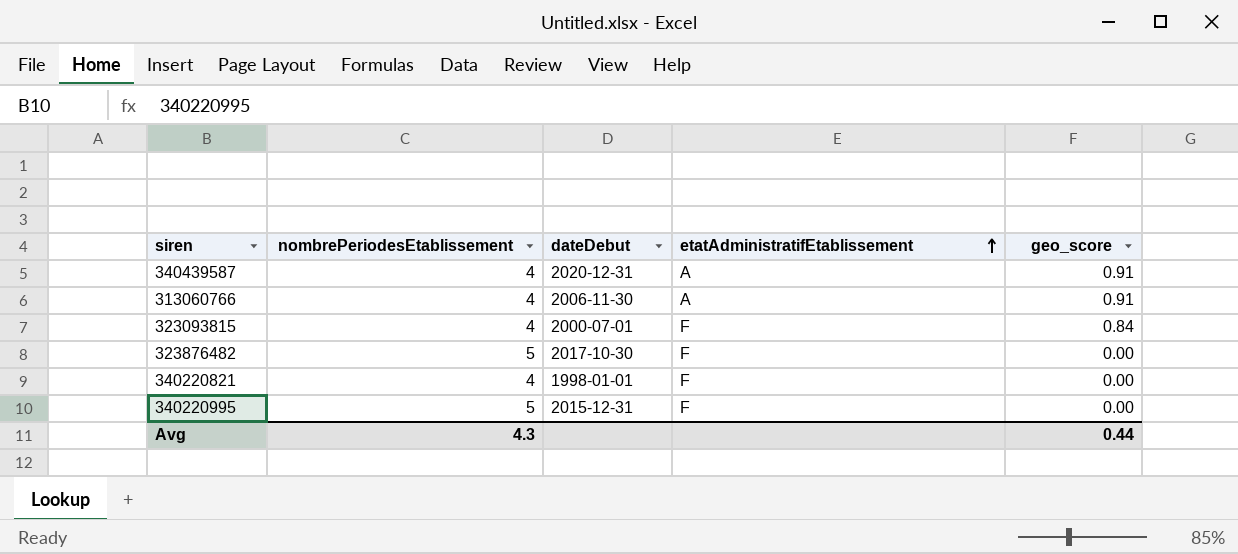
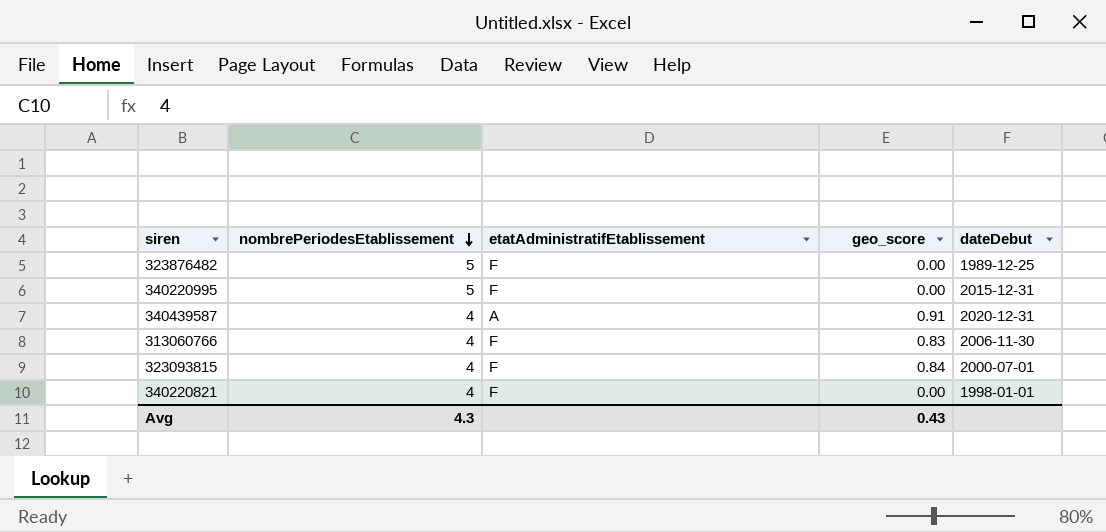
row order: etatAdministratifEtablissement ascending -> nombrePeriodesEtablissement descending
column dateDebut | position: 3 -> 5
323876482 | dateDebut: 2017-10-30 -> 1989-12-25
313060766 | etatAdministratifEtablissement: A -> F
313060766 | geo_score: 0.91 -> 0.83
Avg | geo_score: 0.44 -> 0.43

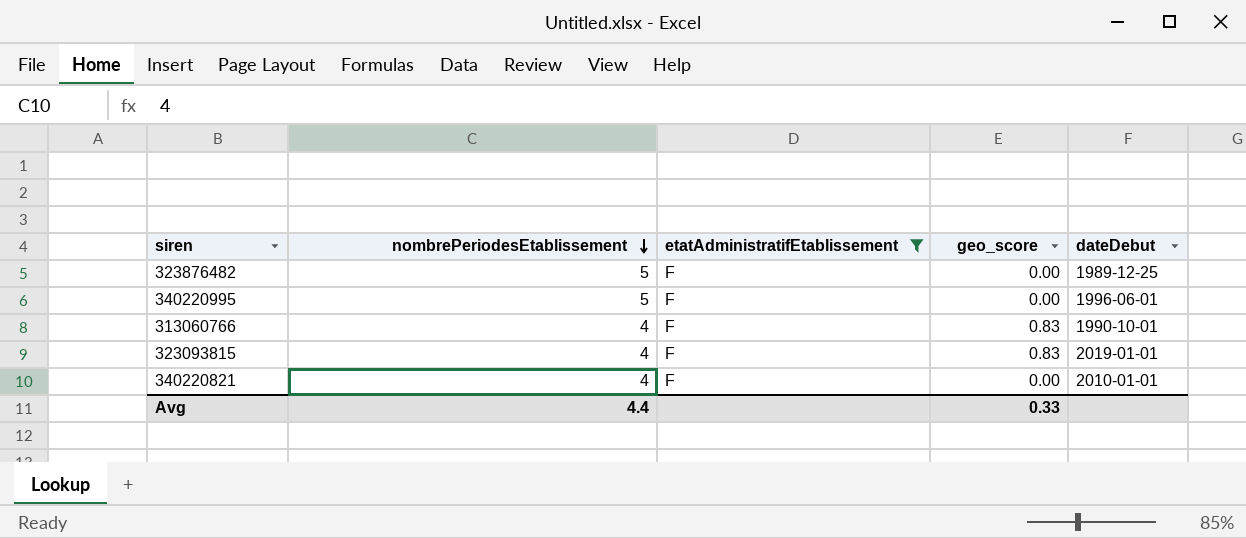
filter: none -> etatAdministratifEtablissement = F
340220995 | dateDebut: 2015-12-31 -> 1996-06-01
313060766 | dateDebut: 2006-11-30 -> 1990-10-01
323093815 | geo_score: 0.84 -> 0.83
323093815 | dateDebut: 2000-07-01 -> 2019-01-01
340220821 | dateDebut: 1998-01-01 -> 2010-01-01
Avg | nombrePeriodesEtablissement: 4.3 -> 4.4
Avg | geo_score: 0.43 -> 0.33

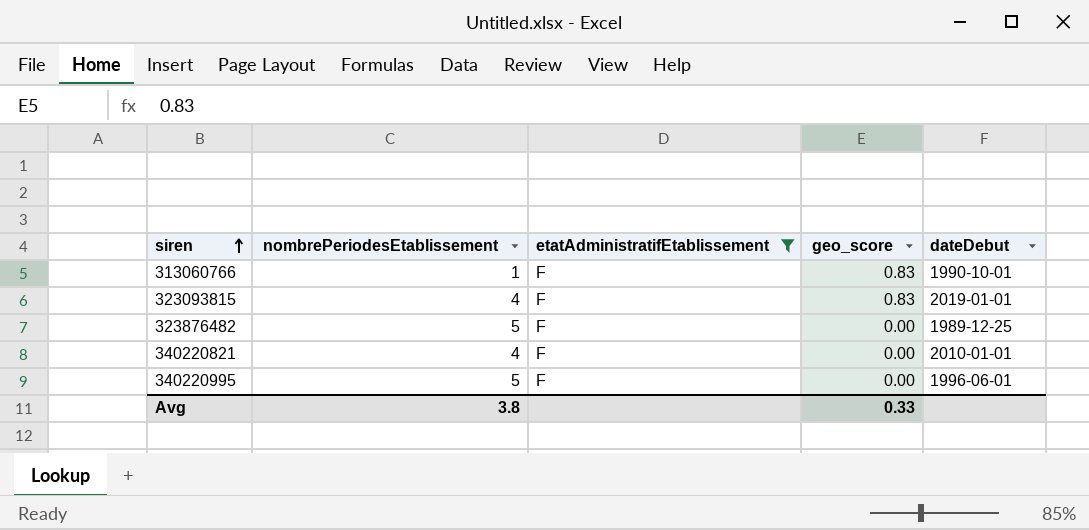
row order: nombrePeriodesEtablissement descending -> siren ascending
313060766 | nombrePeriodesEtablissement: 4 -> 1
Avg | nombrePeriodesEtablissement: 4.4 -> 3.8

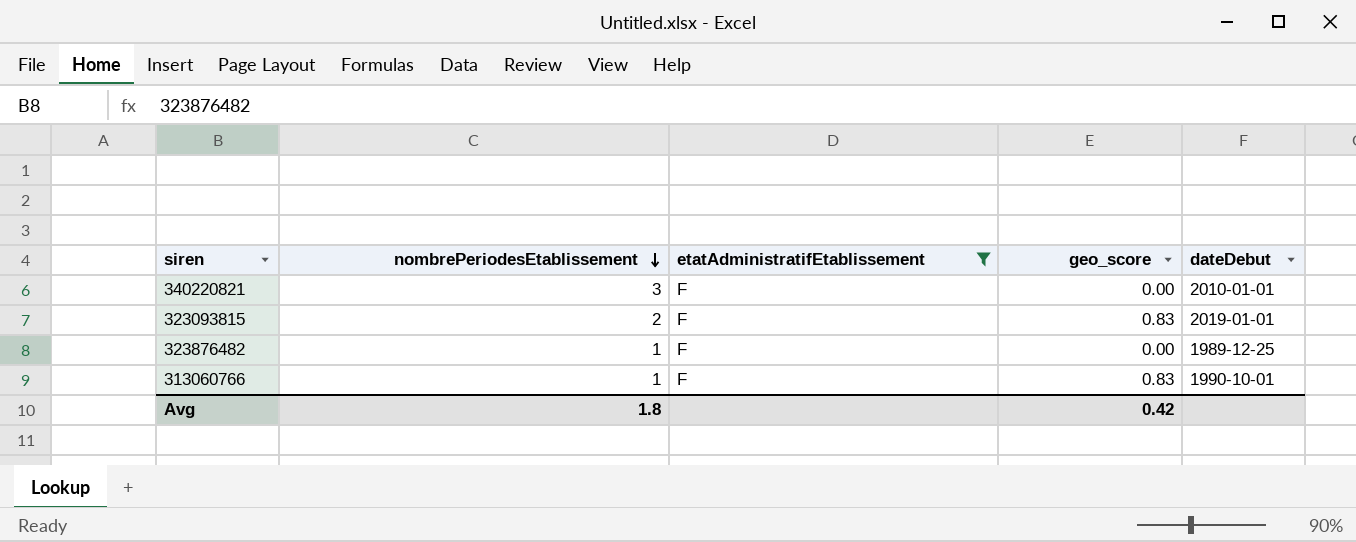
row order: siren ascending -> nombrePeriodesEtablissement descending
row 340220995: 5 | F | 0.00 | 1996-06-01 -> none
340220821 | nombrePeriodesEtablissement: 4 -> 3
323093815 | nombrePeriodesEtablissement: 4 -> 2
323876482 | nombrePeriodesEtablissement: 5 -> 1
Avg | nombrePeriodesEtablissement: 3.8 -> 1.8
Avg | geo_score: 0.33 -> 0.42

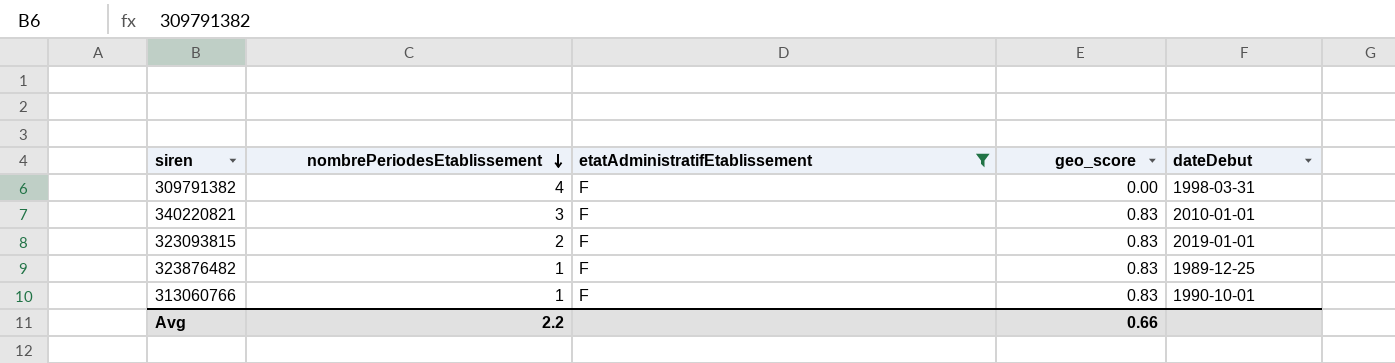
row 309791382: none -> 4 | F | 0.00 | 1998-03-31
340220821 | geo_score: 0.00 -> 0.83
323876482 | geo_score: 0.00 -> 0.83
Avg | nombrePeriodesEtablissement: 1.8 -> 2.2
Avg | geo_score: 0.42 -> 0.66

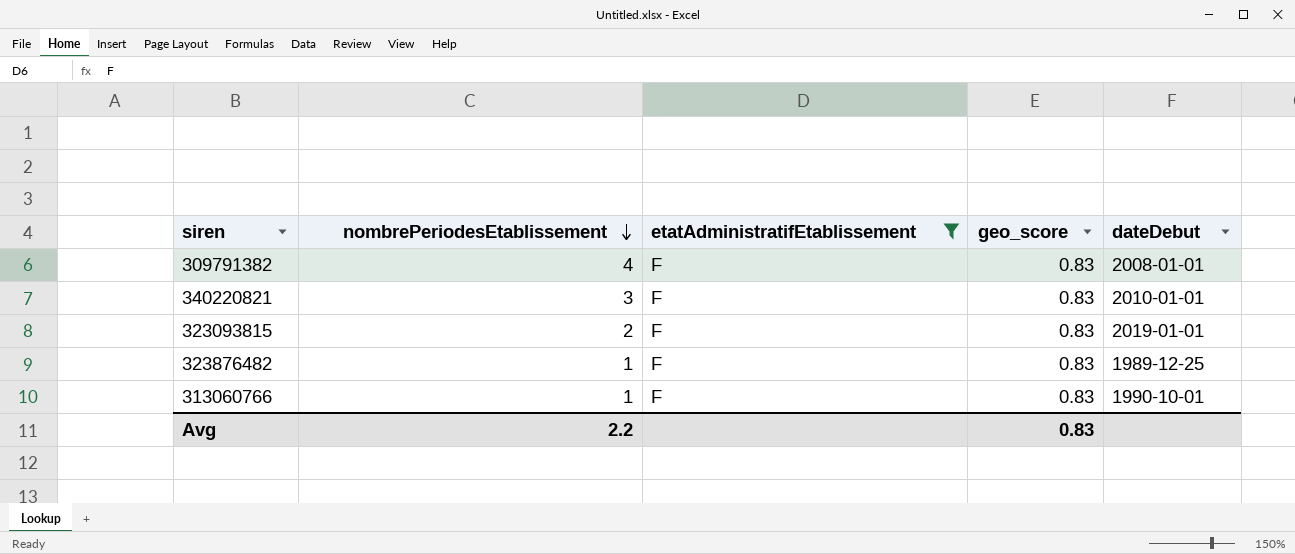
309791382 | geo_score: 0.00 -> 0.83
309791382 | dateDebut: 1998-03-31 -> 2008-01-01
Avg | geo_score: 0.66 -> 0.83

